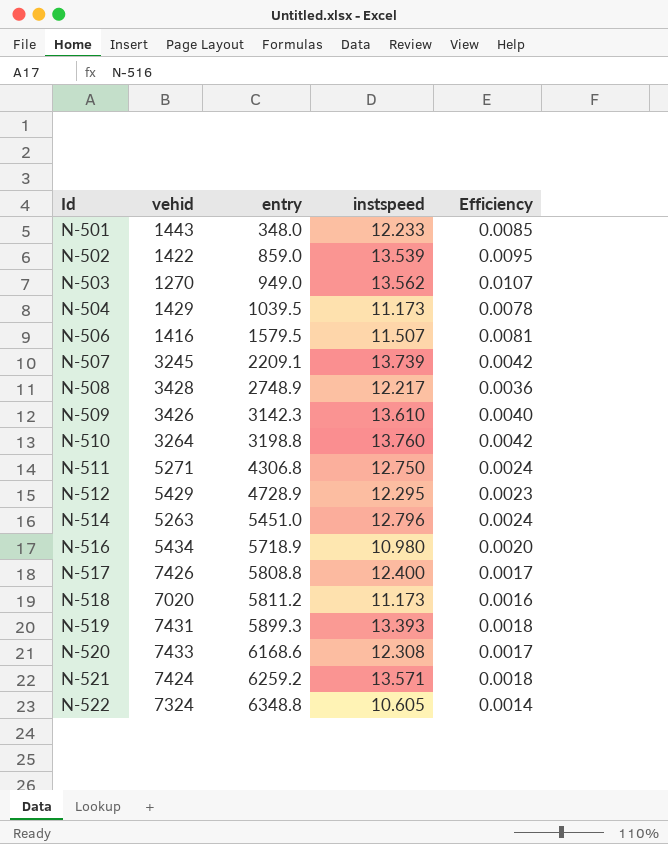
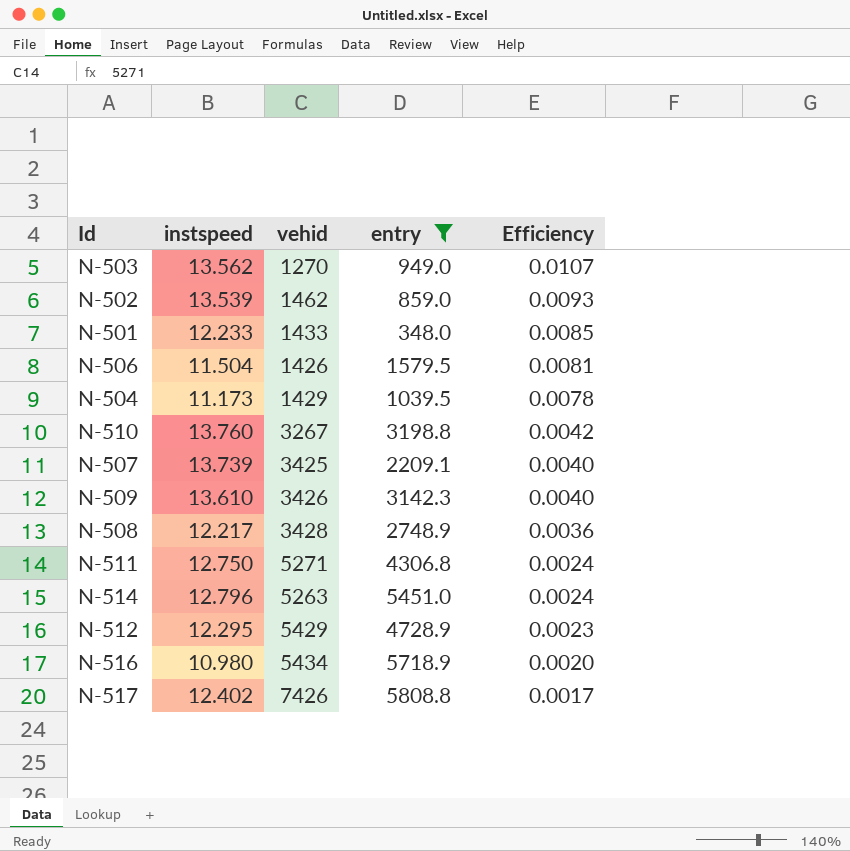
filter: none -> entry <= 5808.8
row order: Id ascending -> Efficiency descending
column instspeed | position: 4 -> 2
N-502 | vehid: 1422 -> 1462
N-502 | Efficiency: 0.0095 -> 0.0093
N-501 | vehid: 1443 -> 1433
N-506 | instspeed: 11.507 -> 11.504
N-506 | vehid: 1416 -> 1426
N-510 | vehid: 3264 -> 3267
N-507 | vehid: 3245 -> 3425
N-507 | Efficiency: 0.0042 -> 0.0040
N-517 | instspeed: 12.400 -> 12.402

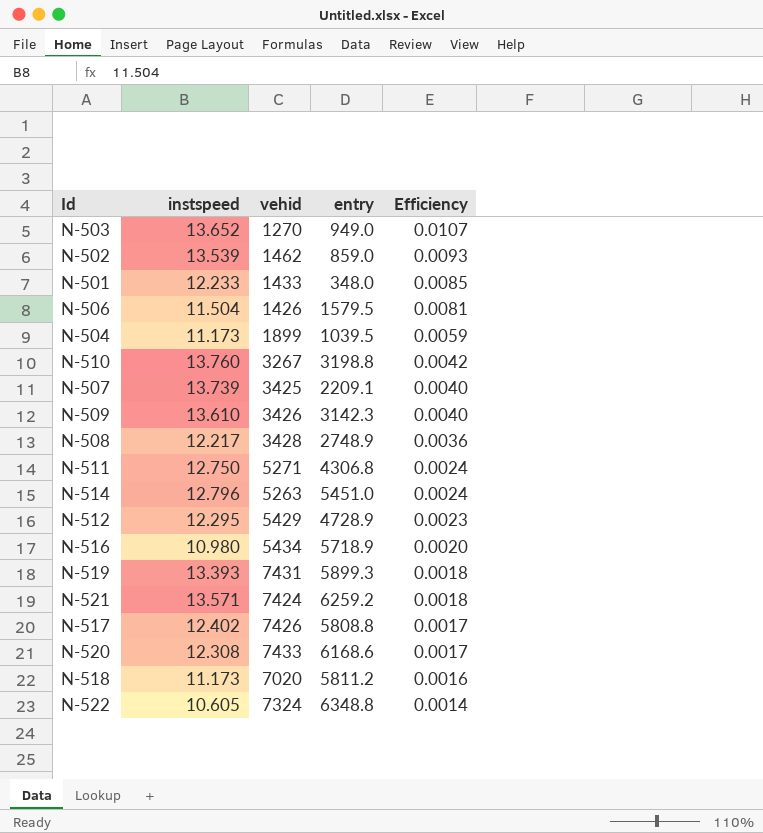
filter: entry <= 5808.8 -> none
N-503 | instspeed: 13.562 -> 13.652
N-504 | vehid: 1429 -> 1899
N-504 | Efficiency: 0.0078 -> 0.0059

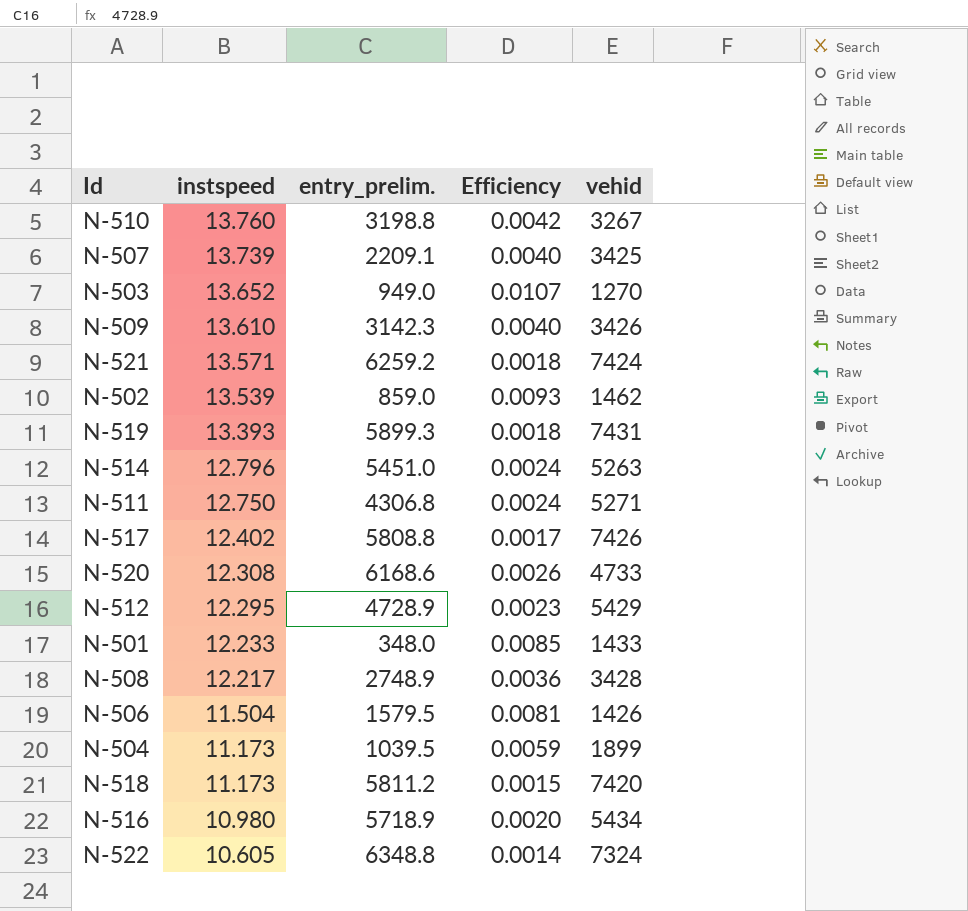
row order: Efficiency descending -> instspeed descending
column name: entry -> entry_prelim.
column vehid | position: 3 -> 5
N-520 | Efficiency: 0.0017 -> 0.0026
N-520 | vehid: 7433 -> 4733
N-518 | Efficiency: 0.0016 -> 0.0015
N-518 | vehid: 7020 -> 7420

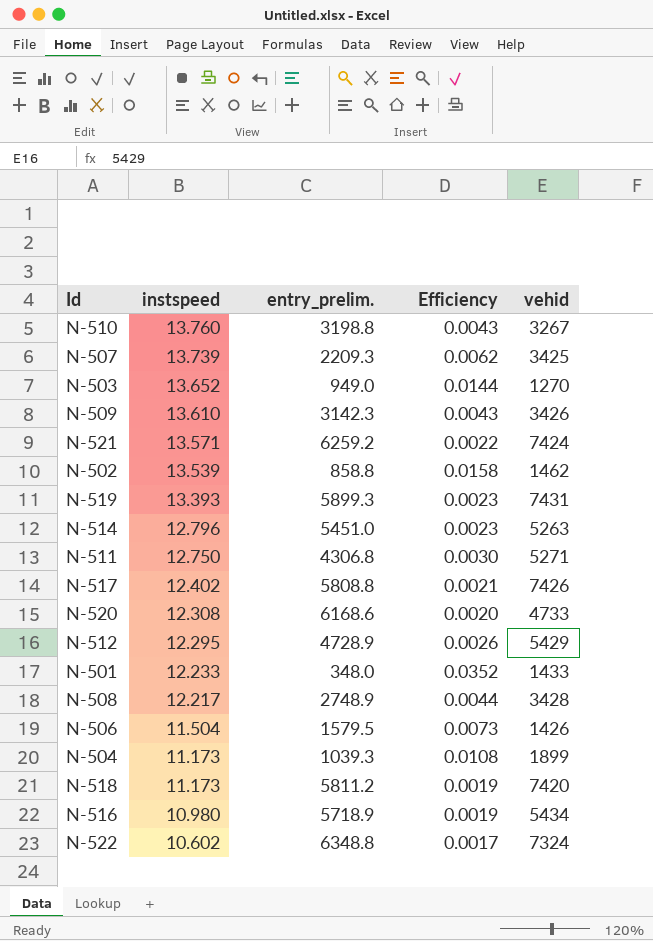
column Efficiency | formula: [instspeed] / [vehid] -> [instspeed] / [entry_prelim.]
N-507 | entry_prelim.: 2209.1 -> 2209.3
N-502 | entry_prelim.: 859.0 -> 858.8
N-504 | entry_prelim.: 1039.5 -> 1039.3
N-522 | instspeed: 10.605 -> 10.602

